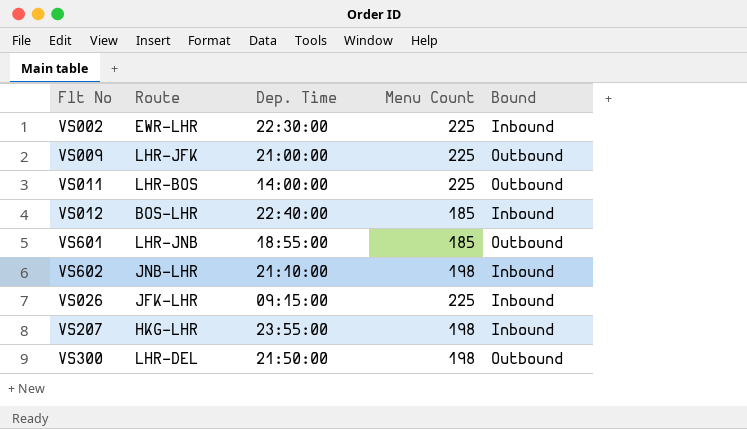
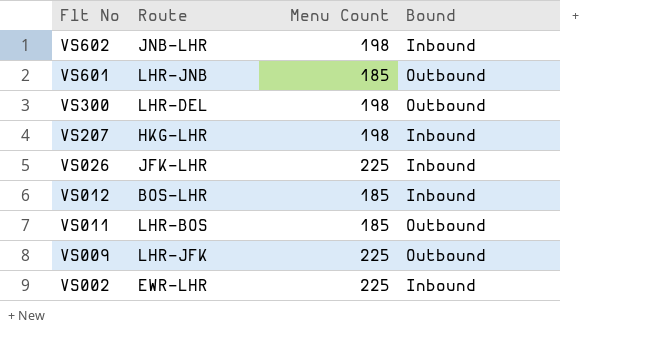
row order: none -> Flt No descending
column Dep. Time | position: 3 -> none
VS011 | Menu Count: 225 -> 185

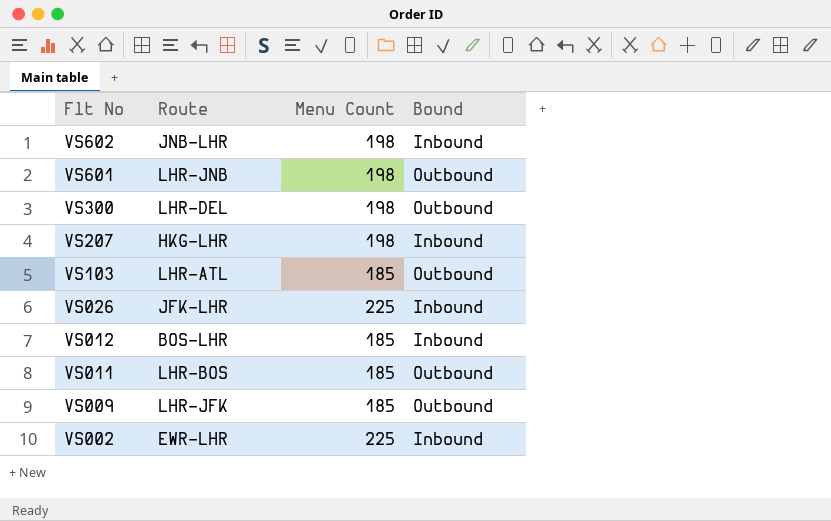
VS601 | Menu Count: 185 -> 198
row VS103: none -> LHR-ATL | 185 | Outbound
VS009 | Menu Count: 225 -> 185

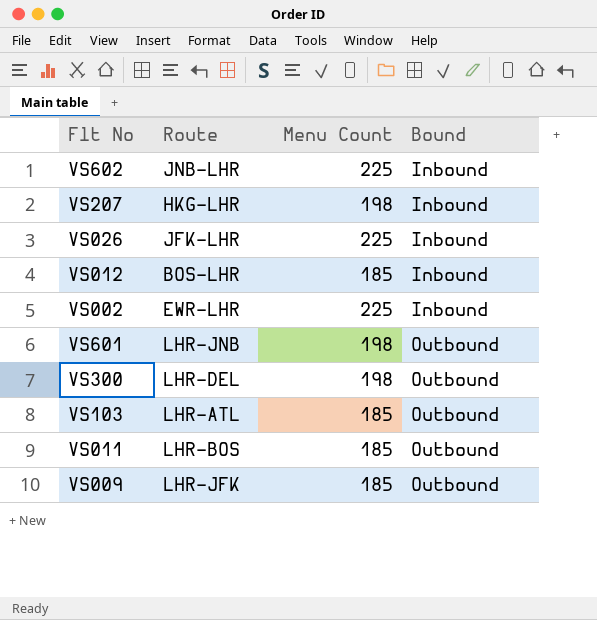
row order: Flt No descending -> Bound ascending
VS602 | Menu Count: 198 -> 225

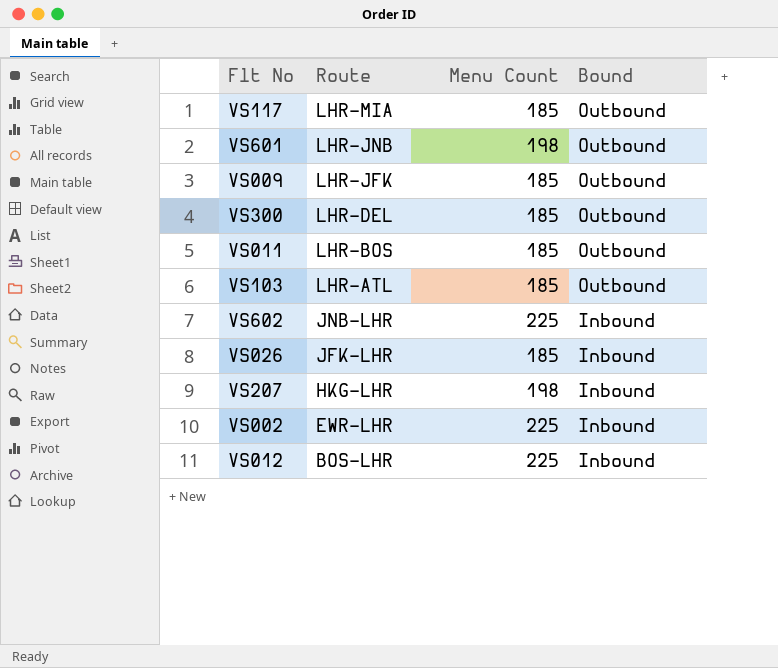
row order: Bound ascending -> Route descending
row VS117: none -> LHR-MIA | 185 | Outbound
VS300 | Menu Count: 198 -> 185
VS026 | Menu Count: 225 -> 185
VS012 | Menu Count: 185 -> 225

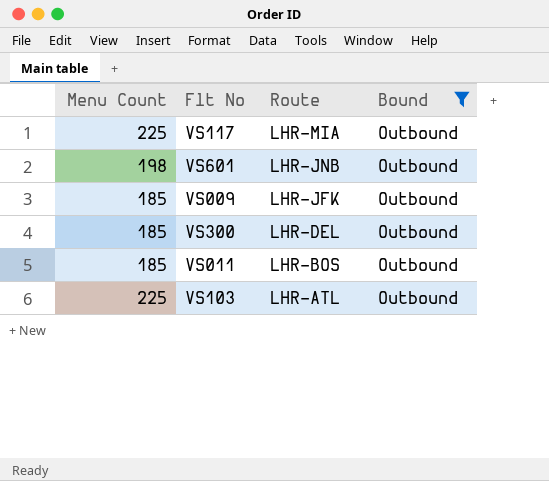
filter: none -> Bound = Outbound
column Menu Count | position: 3 -> 1
VS117 | Menu Count: 185 -> 225
VS103 | Menu Count: 185 -> 225

